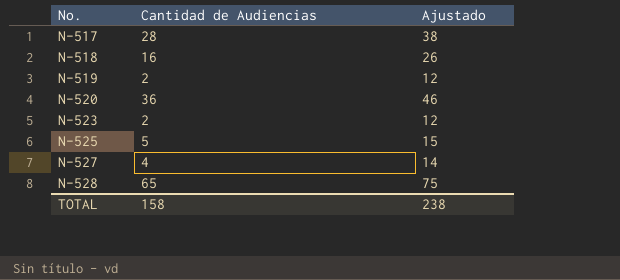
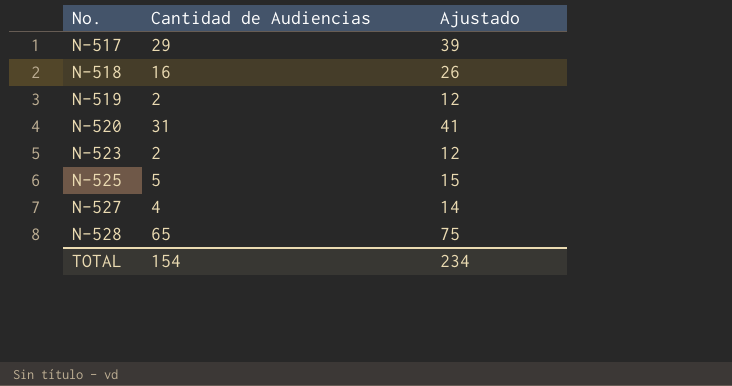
N-517 | Cantidad de Audiencias: 28 -> 29
N-517 | Ajustado: 38 -> 39
N-520 | Cantidad de Audiencias: 36 -> 31
N-520 | Ajustado: 46 -> 41
TOTAL | Cantidad de Audiencias: 158 -> 154
TOTAL | Ajustado: 238 -> 234

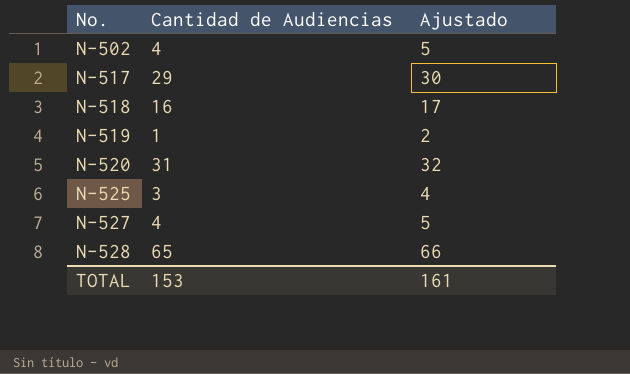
column Ajustado | formula: [Cantidad de Audiencias] + 10 -> [Cantidad de Audiencias] + 1
row N-523: 2 | 12 -> none
row N-502: none -> 4 | 5
N-519 | Cantidad de Audiencias: 2 -> 1
N-525 | Cantidad de Audiencias: 5 -> 3
TOTAL | Cantidad de Audiencias: 154 -> 153
TOTAL | Ajustado: 234 -> 161

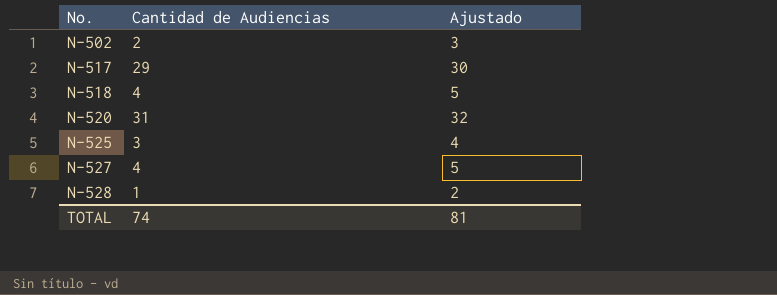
row N-519: 1 | 2 -> none
N-502 | Cantidad de Audiencias: 4 -> 2
N-502 | Ajustado: 5 -> 3
N-518 | Cantidad de Audiencias: 16 -> 4
N-518 | Ajustado: 17 -> 5
N-528 | Cantidad de Audiencias: 65 -> 1
N-528 | Ajustado: 66 -> 2
TOTAL | Cantidad de Audiencias: 153 -> 74
TOTAL | Ajustado: 161 -> 81

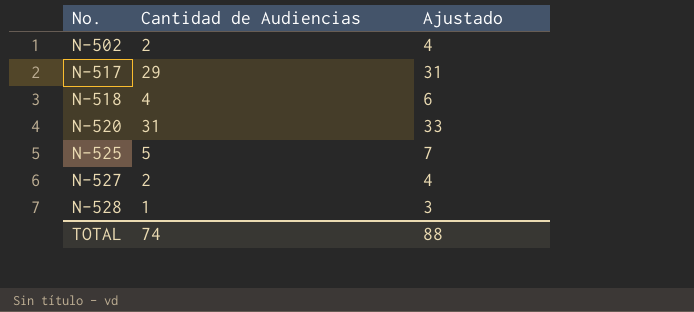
column Ajustado | formula: [Cantidad de Audiencias] + 1 -> [Cantidad de Audiencias] + 2
N-525 | Cantidad de Audiencias: 3 -> 5
N-527 | Cantidad de Audiencias: 4 -> 2
TOTAL | Ajustado: 81 -> 88

